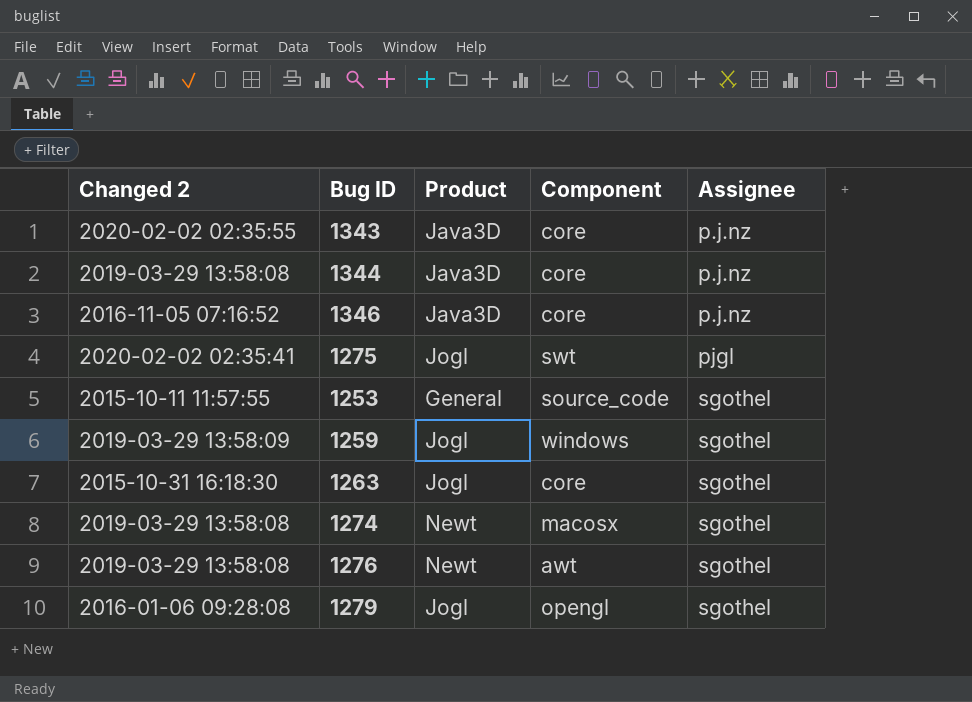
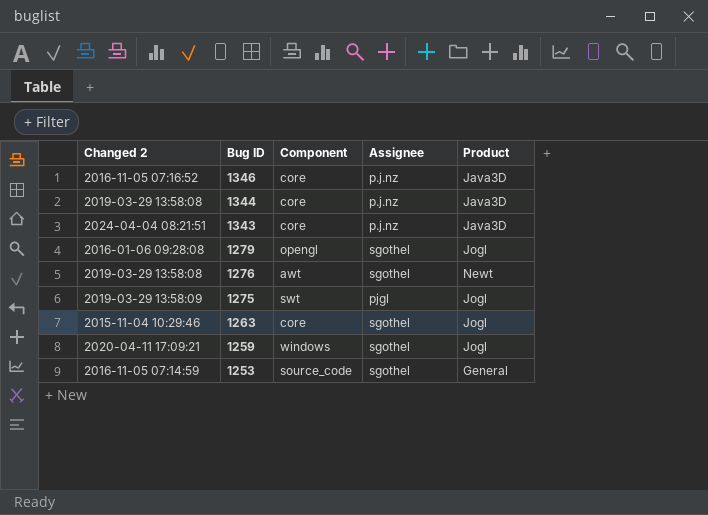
row order: Assignee ascending -> Bug ID descending
column Product | position: 3 -> 5
row 1274: 2019-03-29 13:58:08 | Newt | macosx | sgothel -> none
1343 | Changed 2: 2020-02-02 02:35:55 -> 2024-04-04 08:21:51
1275 | Changed 2: 2020-02-02 02:35:41 -> 2019-03-29 13:58:09
1263 | Changed 2: 2015-10-31 16:18:30 -> 2015-11-04 10:29:46
1259 | Changed 2: 2019-03-29 13:58:09 -> 2020-04-11 17:09:21
1253 | Changed 2: 2015-10-11 11:57:55 -> 2016-11-05 07:14:59

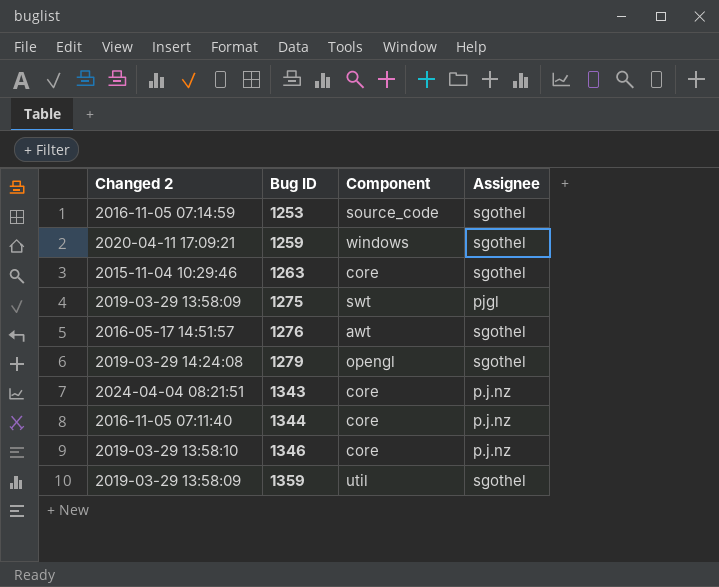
row order: Bug ID descending -> Bug ID ascending
column Product | position: 5 -> none
1276 | Changed 2: 2019-03-29 13:58:08 -> 2016-05-17 14:51:57
1279 | Changed 2: 2016-01-06 09:28:08 -> 2019-03-29 14:24:08
1344 | Changed 2: 2019-03-29 13:58:08 -> 2016-11-05 07:11:40
1346 | Changed 2: 2016-11-05 07:16:52 -> 2019-03-29 13:58:10
row 1359: none -> 2019-03-29 13:58:09 | util | sgothel

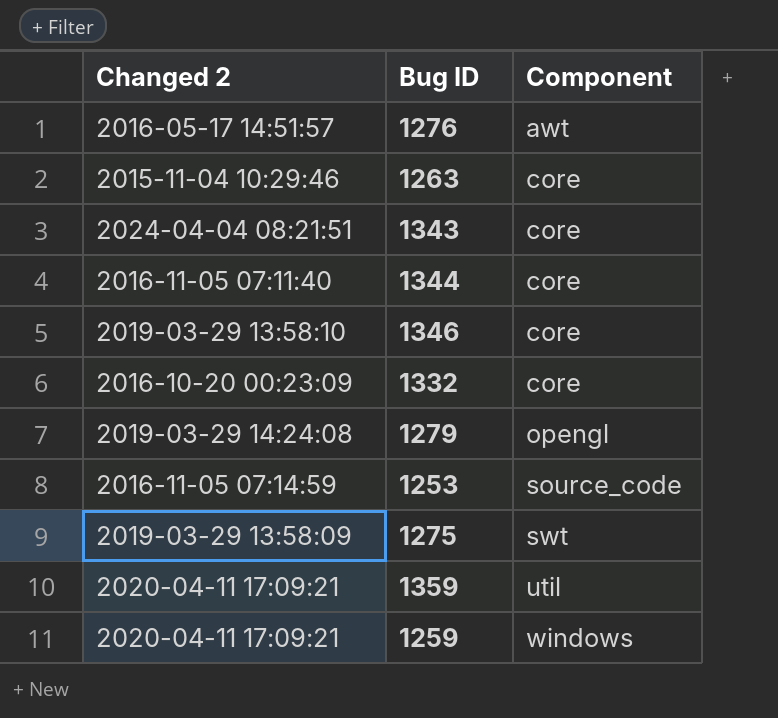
row order: Bug ID ascending -> Component ascending
column Assignee | position: 4 -> none
row 1332: none -> 2016-10-20 00:23:09 | core
1359 | Changed 2: 2019-03-29 13:58:09 -> 2020-04-11 17:09:21

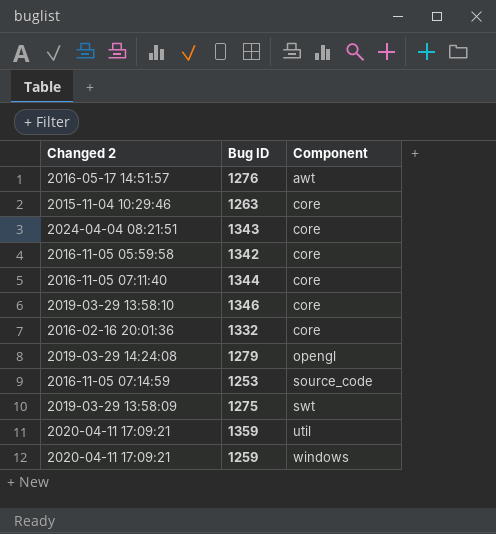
row 1342: none -> 2016-11-05 05:59:58 | core
1332 | Changed 2: 2016-10-20 00:23:09 -> 2016-02-16 20:01:36

